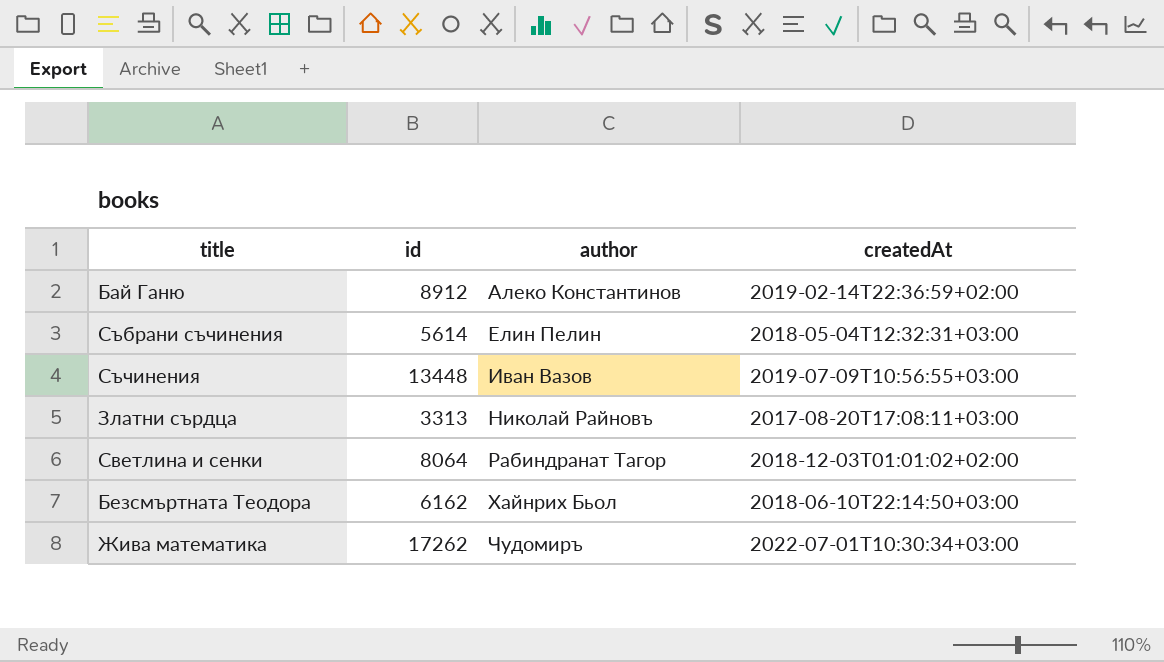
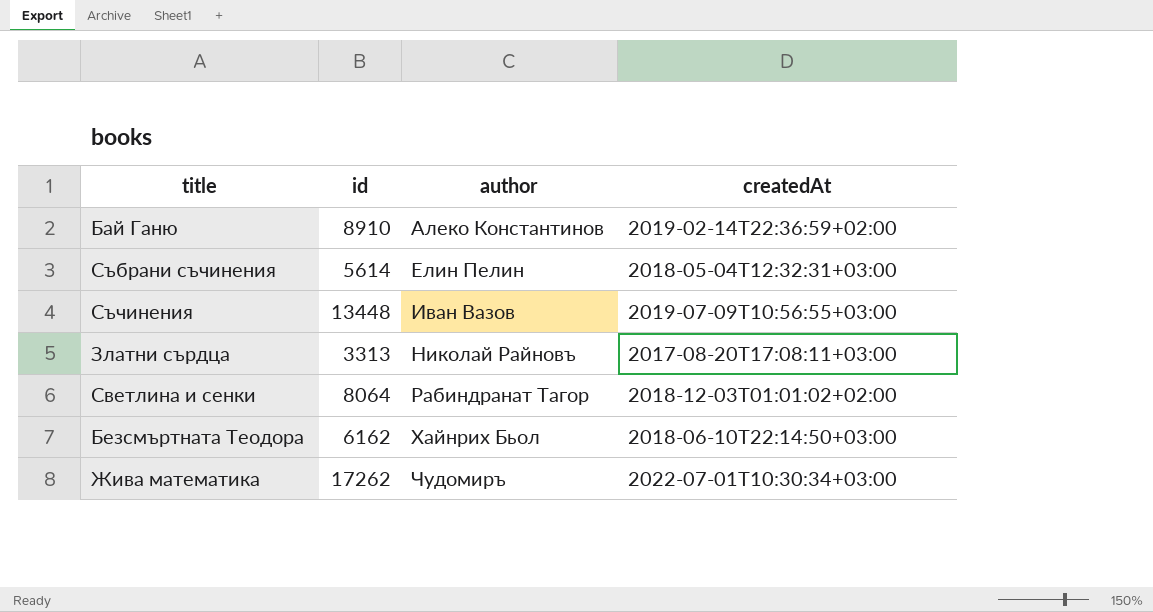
Бай Ганю | id: 8912 -> 8910

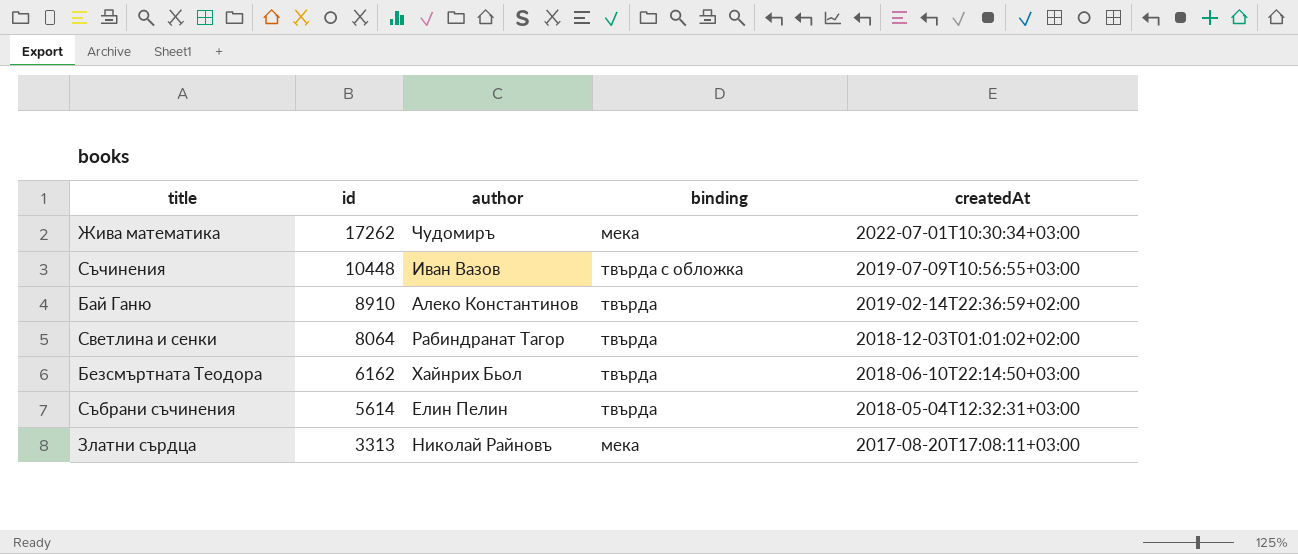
row order: author ascending -> id descending
column binding | position: none -> 4
Съчинения | id: 13448 -> 10448

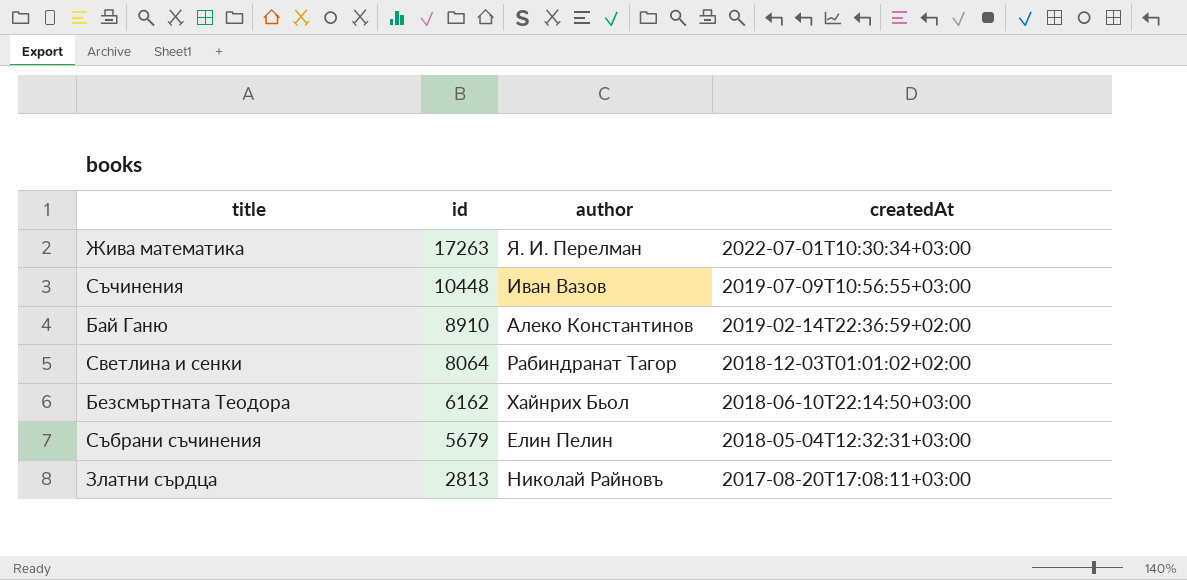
column binding | position: 4 -> none
Жива математика | id: 17262 -> 17263
Жива математика | author: Чудомиръ -> Я. И. Перелман
Събрани съчинения | id: 5614 -> 5679
Златни сърдца | id: 3313 -> 2813

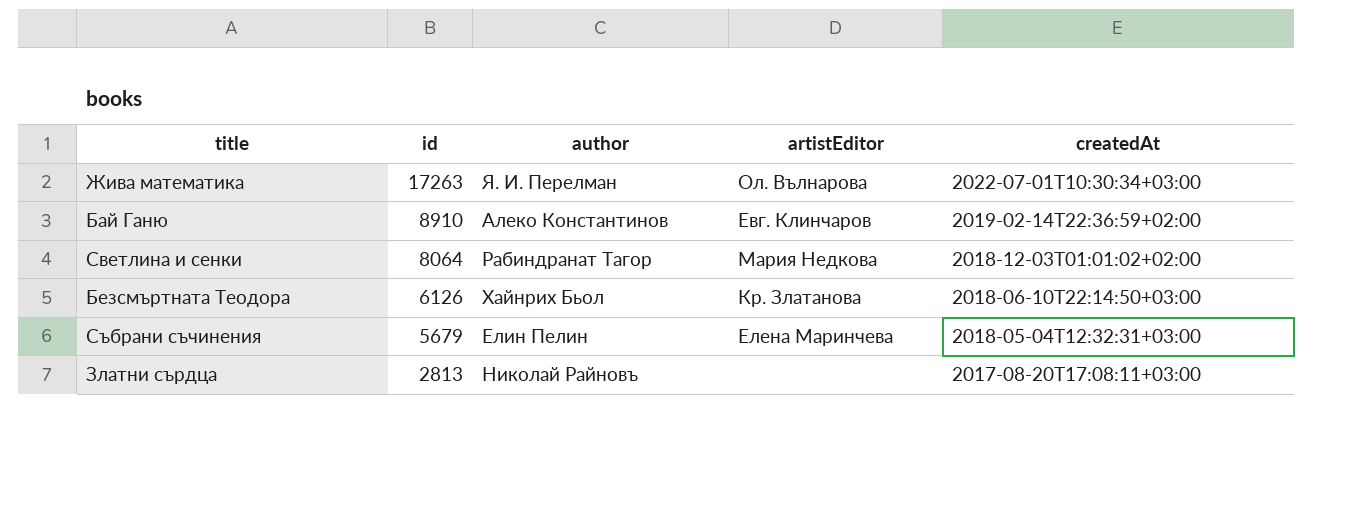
column artistEditor | position: none -> 4
row Съчинения: 10448 | Иван Вазов | 2019-07-09T10:56:55+03:00 -> none
Безсмъртната Теодора | id: 6162 -> 6126

